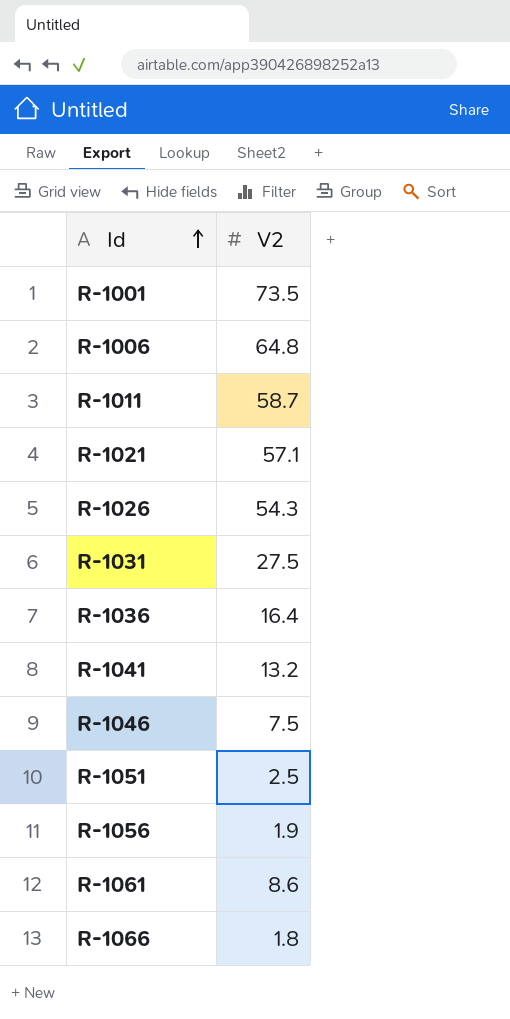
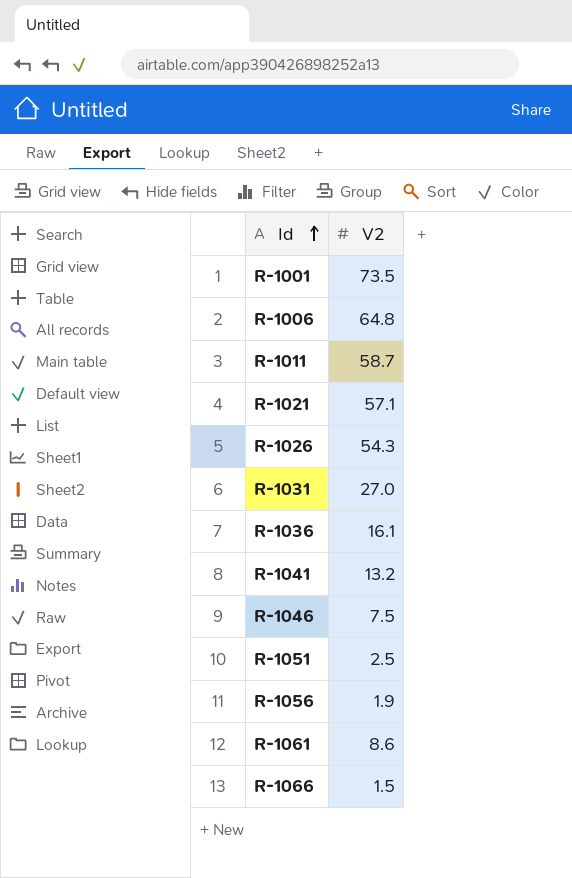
R-1031 | V2: 27.5 -> 27.0
R-1036 | V2: 16.4 -> 16.1
R-1066 | V2: 1.8 -> 1.5

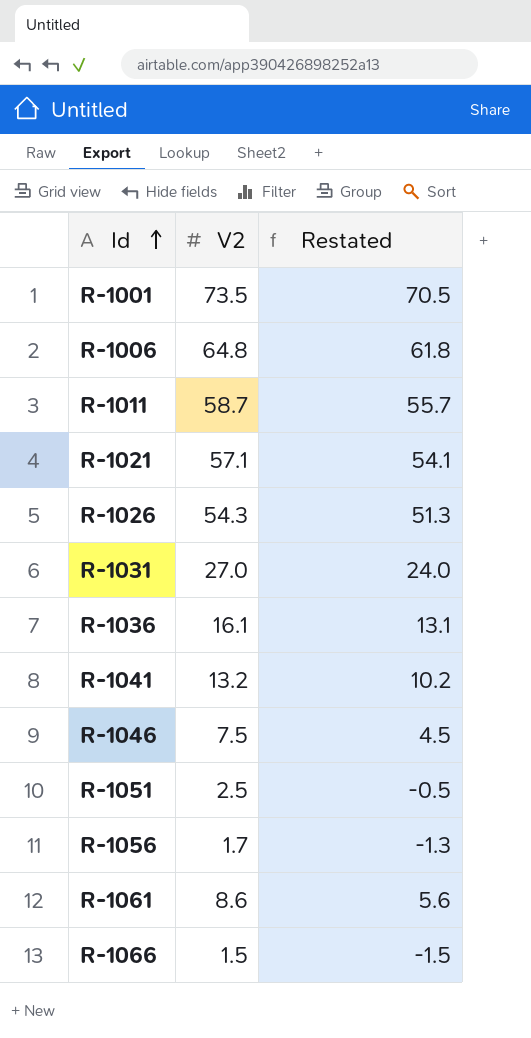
column Restated | formula: none -> [V2] - 3
R-1056 | V2: 1.9 -> 1.7

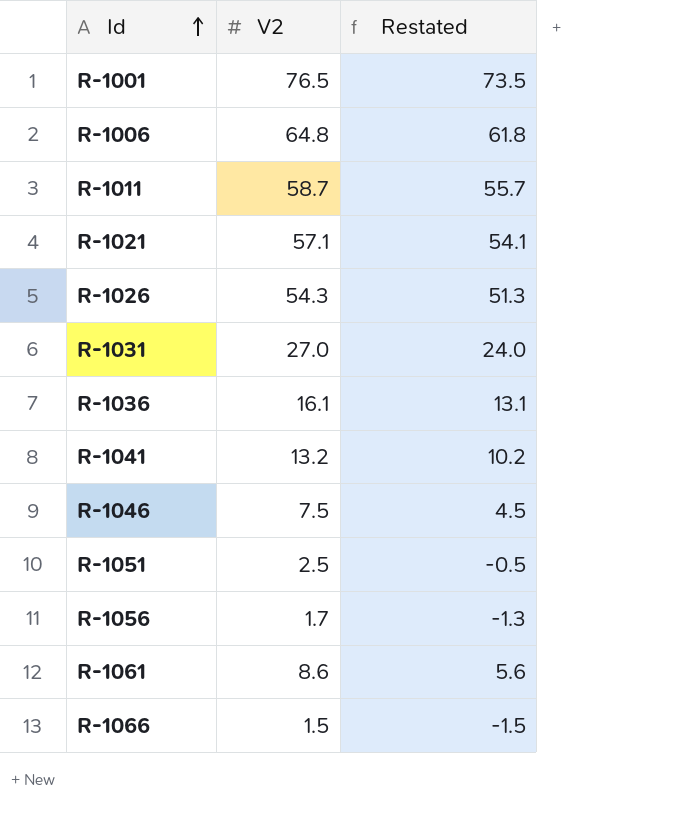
R-1001 | V2: 73.5 -> 76.5
R-1001 | Restated: 70.5 -> 73.5

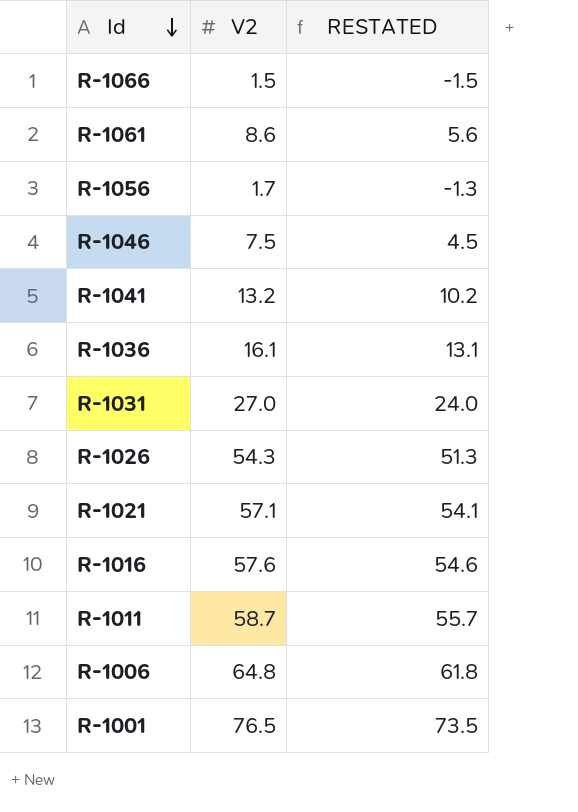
row order: Id ascending -> Id descending
column name: Restated -> RESTATED
row R-1051: 2.5 | -0.5 -> none
row R-1016: none -> 57.6 | 54.6

